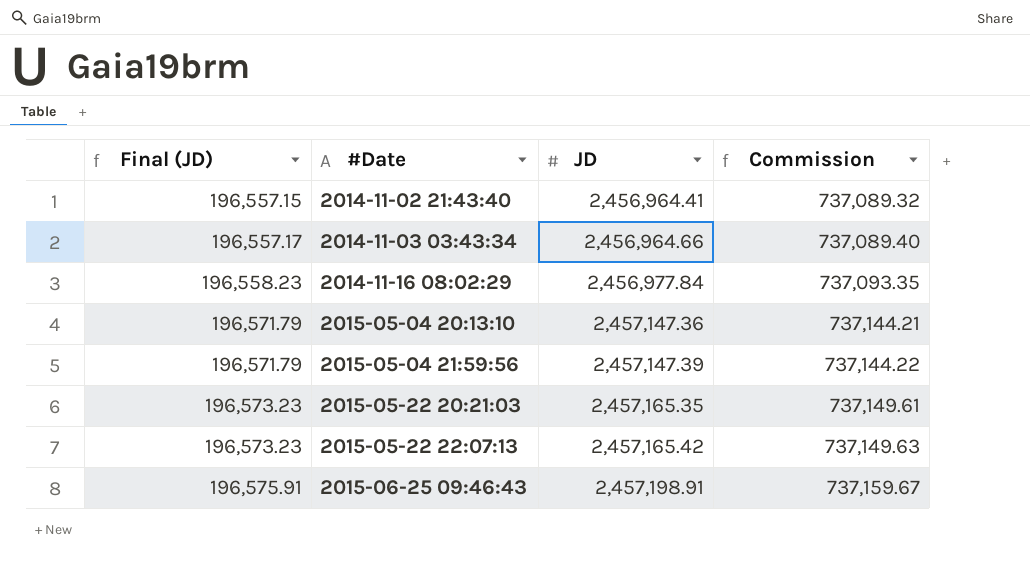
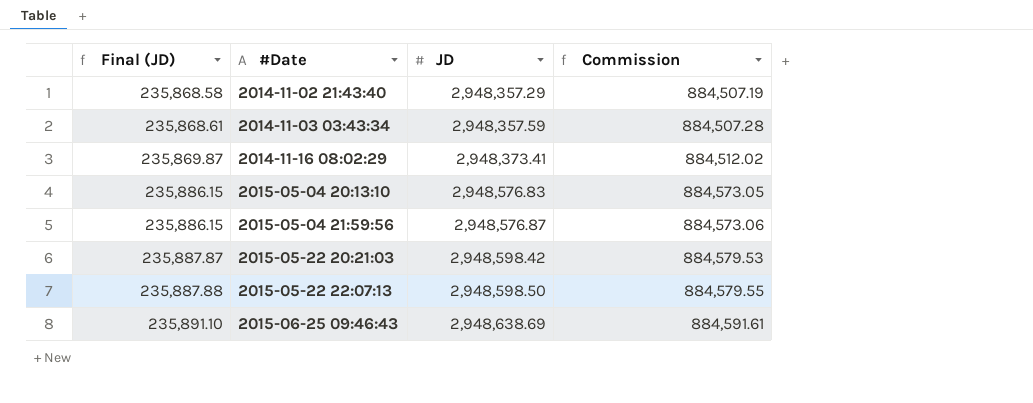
2014-11-02 21:43:40 | Final (JD): 196,557.15 -> 235,868.58
2014-11-02 21:43:40 | JD: 2,456,964.41 -> 2,948,357.29
2014-11-02 21:43:40 | Commission: 737,089.32 -> 884,507.19
2014-11-03 03:43:34 | Final (JD): 196,557.17 -> 235,868.61
2014-11-03 03:43:34 | JD: 2,456,964.66 -> 2,948,357.59
2014-11-03 03:43:34 | Commission: 737,089.40 -> 884,507.28
2014-11-16 08:02:29 | Final (JD): 196,558.23 -> 235,869.87
2014-11-16 08:02:29 | JD: 2,456,977.84 -> 2,948,373.41
2014-11-16 08:02:29 | Commission: 737,093.35 -> 884,512.02
2015-05-04 20:13:10 | Final (JD): 196,571.79 -> 235,886.15
2015-05-04 20:13:10 | JD: 2,457,147.36 -> 2,948,576.83
2015-05-04 20:13:10 | Commission: 737,144.21 -> 884,573.05
2015-05-04 21:59:56 | Final (JD): 196,571.79 -> 235,886.15
2015-05-04 21:59:56 | JD: 2,457,147.39 -> 2,948,576.87
2015-05-04 21:59:56 | Commission: 737,144.22 -> 884,573.06
2015-05-22 20:21:03 | Final (JD): 196,573.23 -> 235,887.87
2015-05-22 20:21:03 | JD: 2,457,165.35 -> 2,948,598.42
2015-05-22 20:21:03 | Commission: 737,149.61 -> 884,579.53
2015-05-22 22:07:13 | Final (JD): 196,573.23 -> 235,887.88
2015-05-22 22:07:13 | JD: 2,457,165.42 -> 2,948,598.50
2015-05-22 22:07:13 | Commission: 737,149.63 -> 884,579.55
2015-06-25 09:46:43 | Final (JD): 196,575.91 -> 235,891.10
2015-06-25 09:46:43 | JD: 2,457,198.91 -> 2,948,638.69
2015-06-25 09:46:43 | Commission: 737,159.67 -> 884,591.61

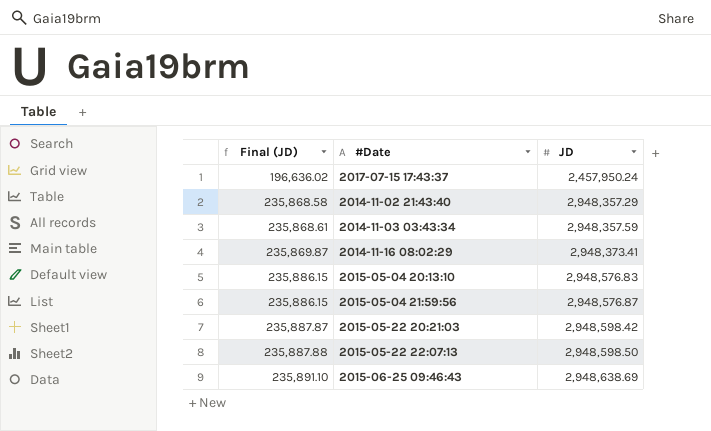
column Commission | formula: [JD] * 0.3 -> none
row 2017-07-15 17:43:37: none -> 196,636.02 | 2,457,950.24

